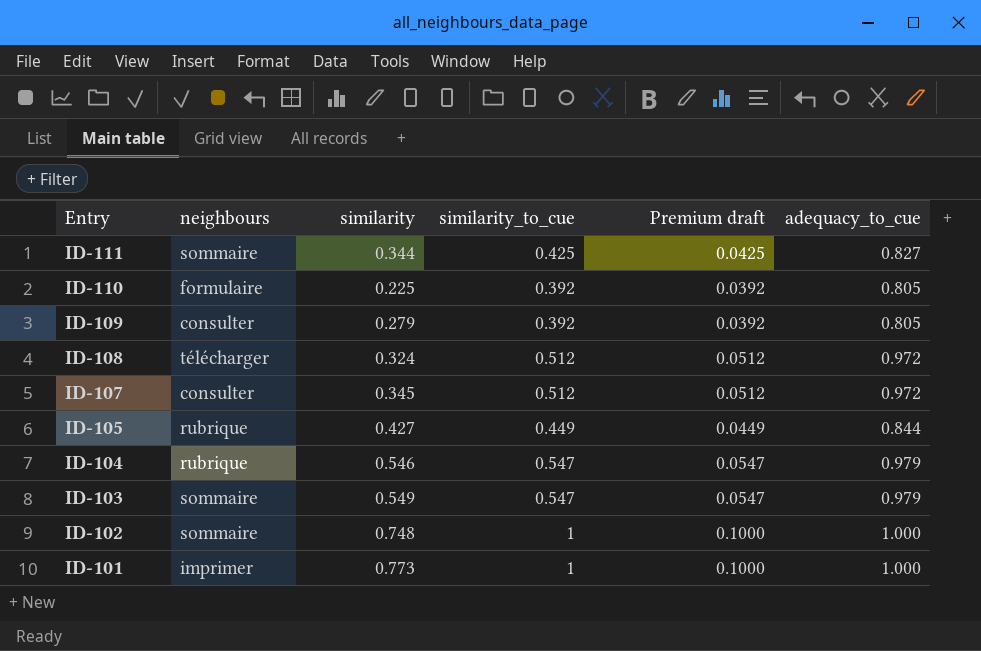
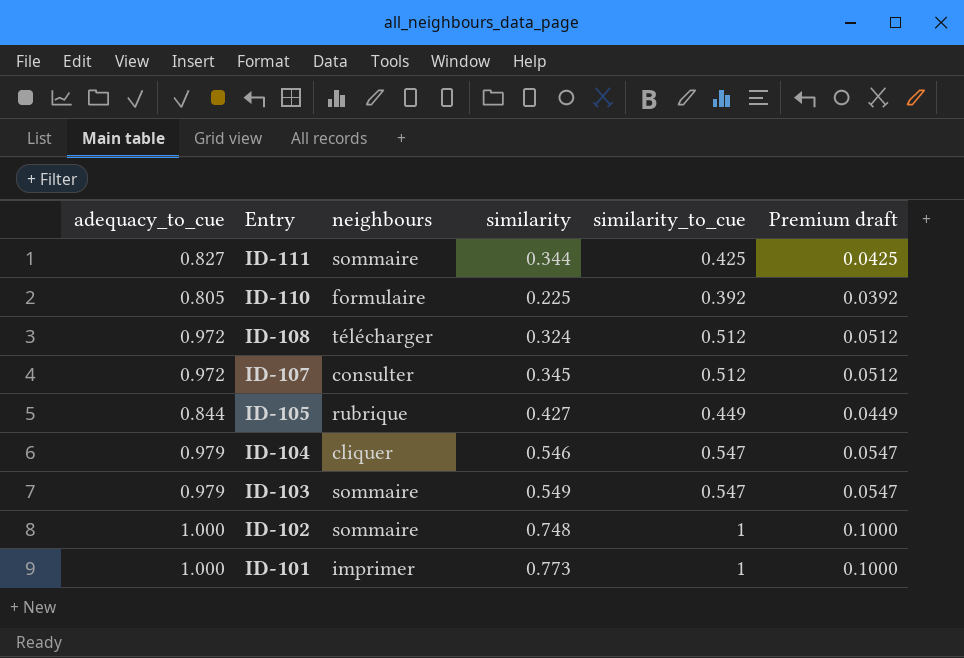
column adequacy_to_cue | position: 6 -> 1
row ID-109: consulter | 0.279 | 0.392 | 0.0392 | 0.805 -> none
ID-104 | neighbours: rubrique -> cliquer

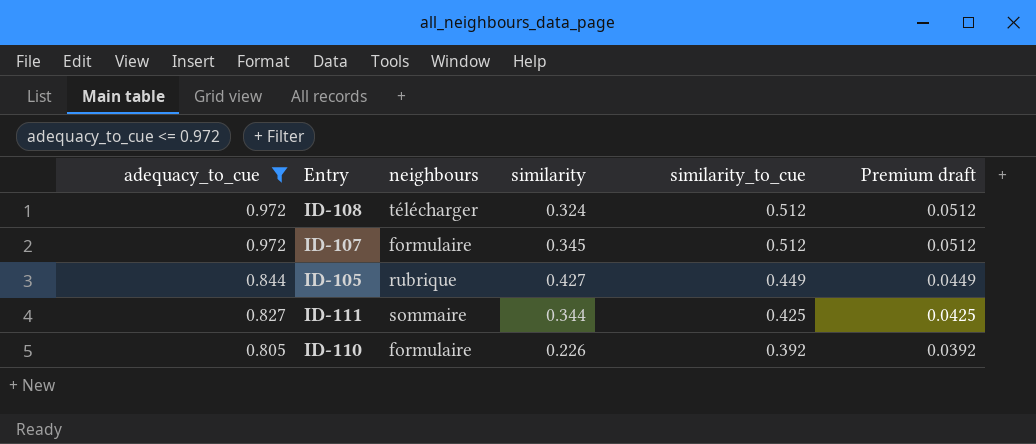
filter: none -> adequacy_to_cue <= 0.972
row order: Entry descending -> adequacy_to_cue descending
ID-107 | neighbours: consulter -> formulaire
ID-110 | similarity: 0.225 -> 0.226

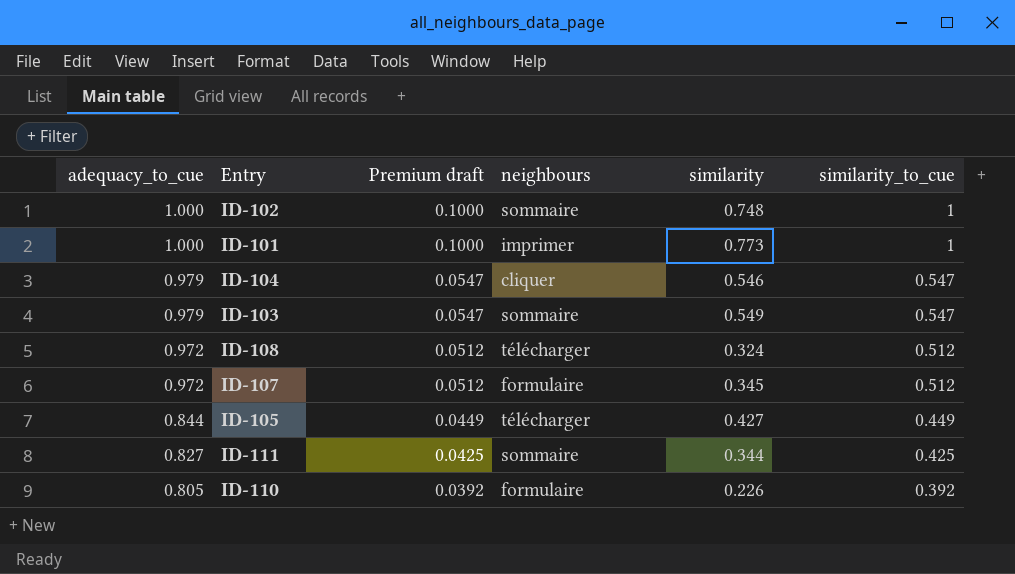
filter: adequacy_to_cue <= 0.972 -> none
column Premium draft | position: 6 -> 3
ID-105 | neighbours: rubrique -> télécharger

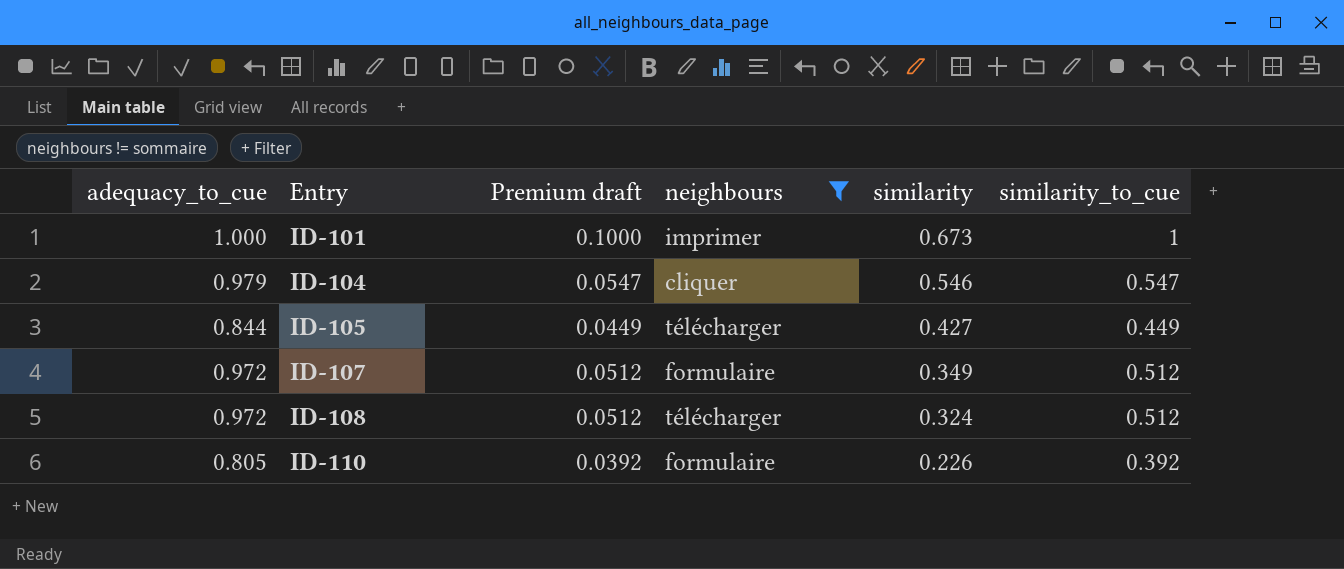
filter: none -> neighbours != sommaire
row order: adequacy_to_cue descending -> Entry ascending
ID-101 | similarity: 0.773 -> 0.673
ID-107 | similarity: 0.345 -> 0.349

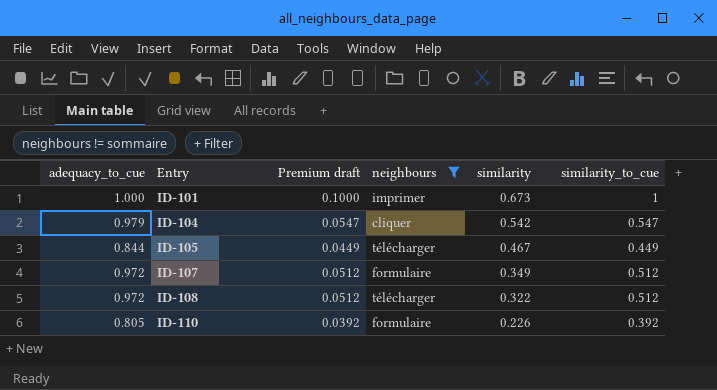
ID-104 | similarity: 0.546 -> 0.542
ID-105 | similarity: 0.427 -> 0.467
ID-108 | similarity: 0.324 -> 0.322

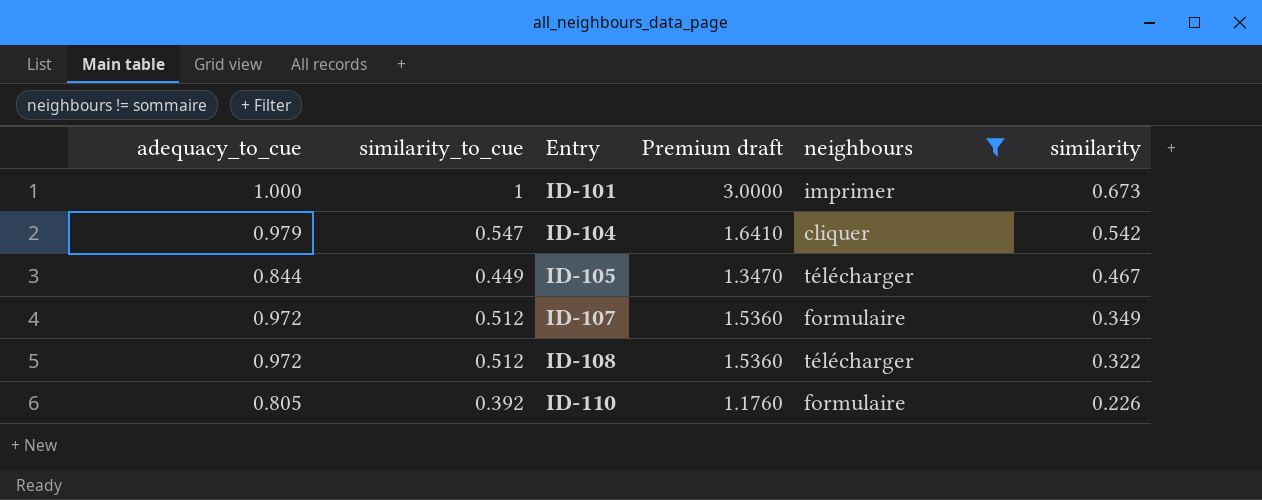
column similarity_to_cue | position: 6 -> 2
column Premium draft | formula: [similarity_to_cue] * 0.1 -> [similarity_to_cue] * 3

